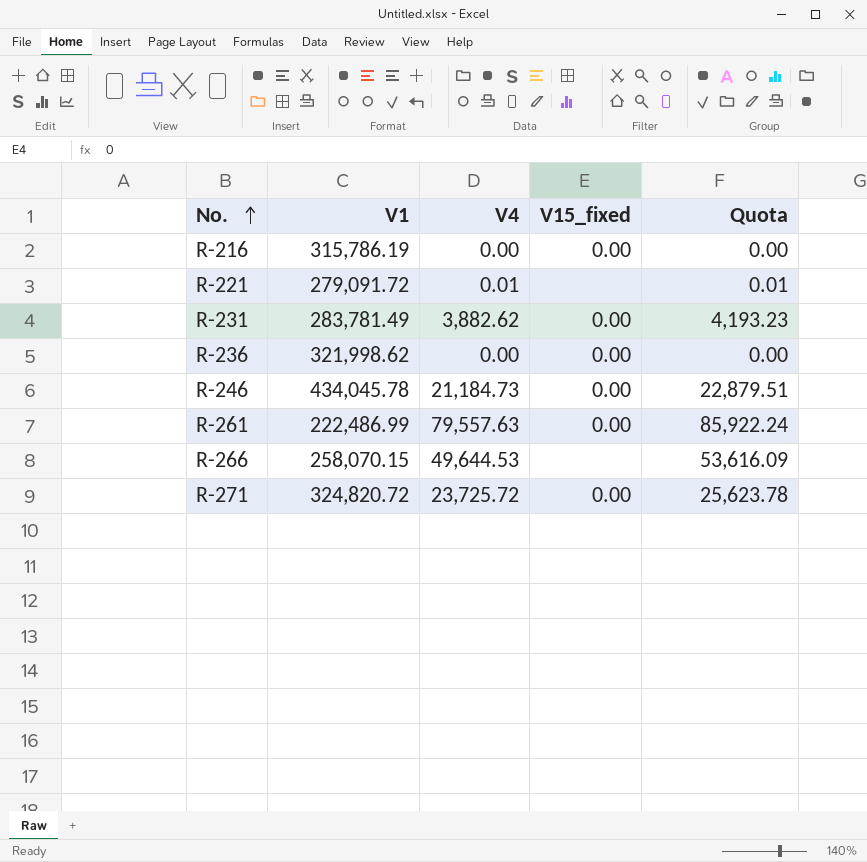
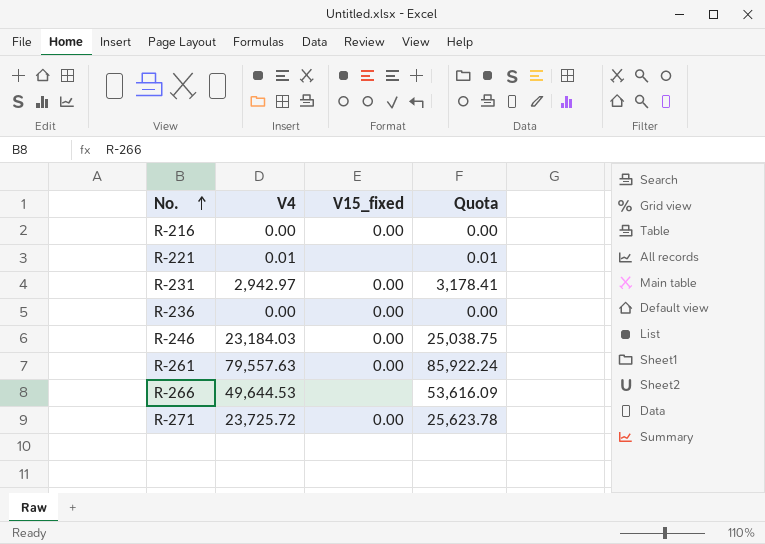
column V1 | position: 2 -> none
R-231 | V4: 3,882.62 -> 2,942.97
R-231 | Quota: 4,193.23 -> 3,178.41
R-246 | V4: 21,184.73 -> 23,184.03
R-246 | Quota: 22,879.51 -> 25,038.75

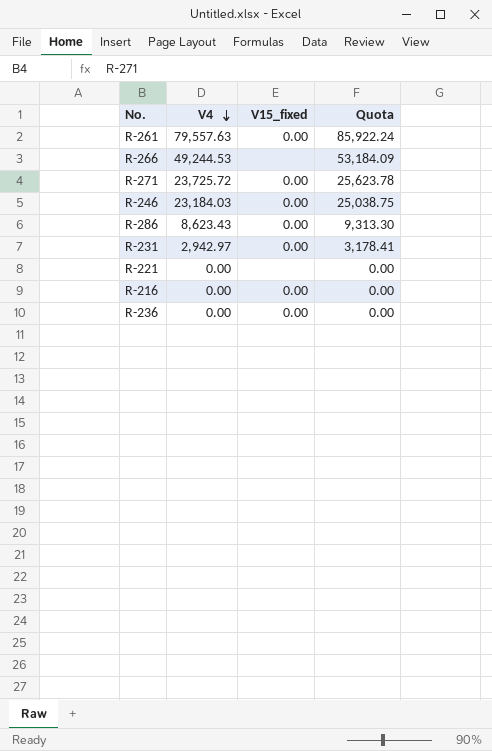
row order: No. ascending -> V4 descending
R-266 | V4: 49,644.53 -> 49,244.53
R-266 | Quota: 53,616.09 -> 53,184.09
row R-286: none -> 8,623.43 | 0.00 | 9,313.30
R-221 | V4: 0.01 -> 0.00
R-221 | Quota: 0.01 -> 0.00

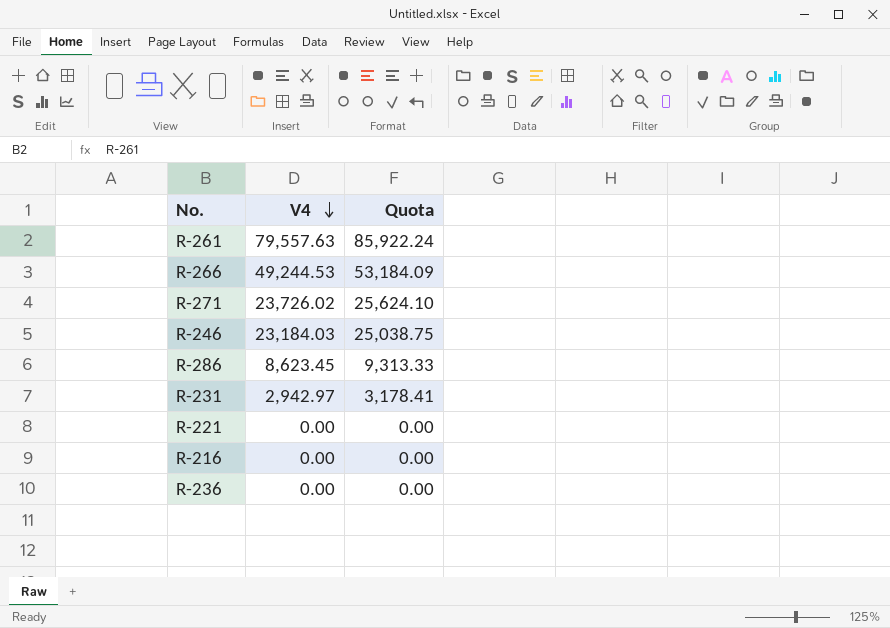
column V15_fixed | position: 3 -> none
R-271 | V4: 23,725.72 -> 23,726.02
R-271 | Quota: 25,623.78 -> 25,624.10
R-286 | V4: 8,623.43 -> 8,623.45
R-286 | Quota: 9,313.30 -> 9,313.33

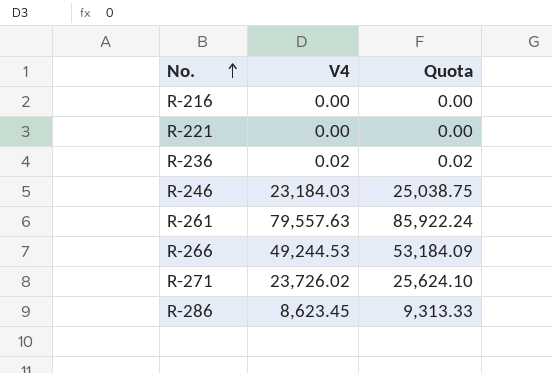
row order: V4 descending -> No. ascending
row R-231: 2,942.97 | 3,178.41 -> none
R-236 | V4: 0.00 -> 0.02
R-236 | Quota: 0.00 -> 0.02

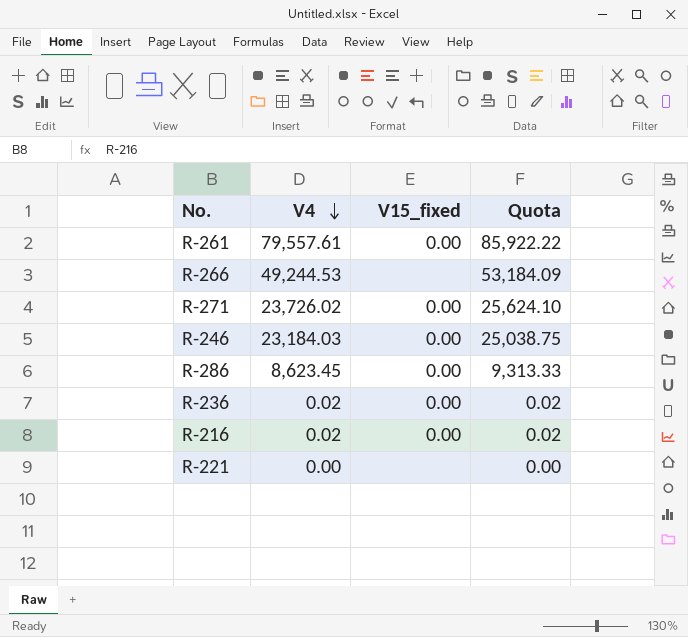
row order: No. ascending -> V4 descending
column V15_fixed | position: none -> 3
R-261 | V4: 79,557.63 -> 79,557.61
R-261 | Quota: 85,922.24 -> 85,922.22
R-216 | V4: 0.00 -> 0.02
R-216 | Quota: 0.00 -> 0.02

